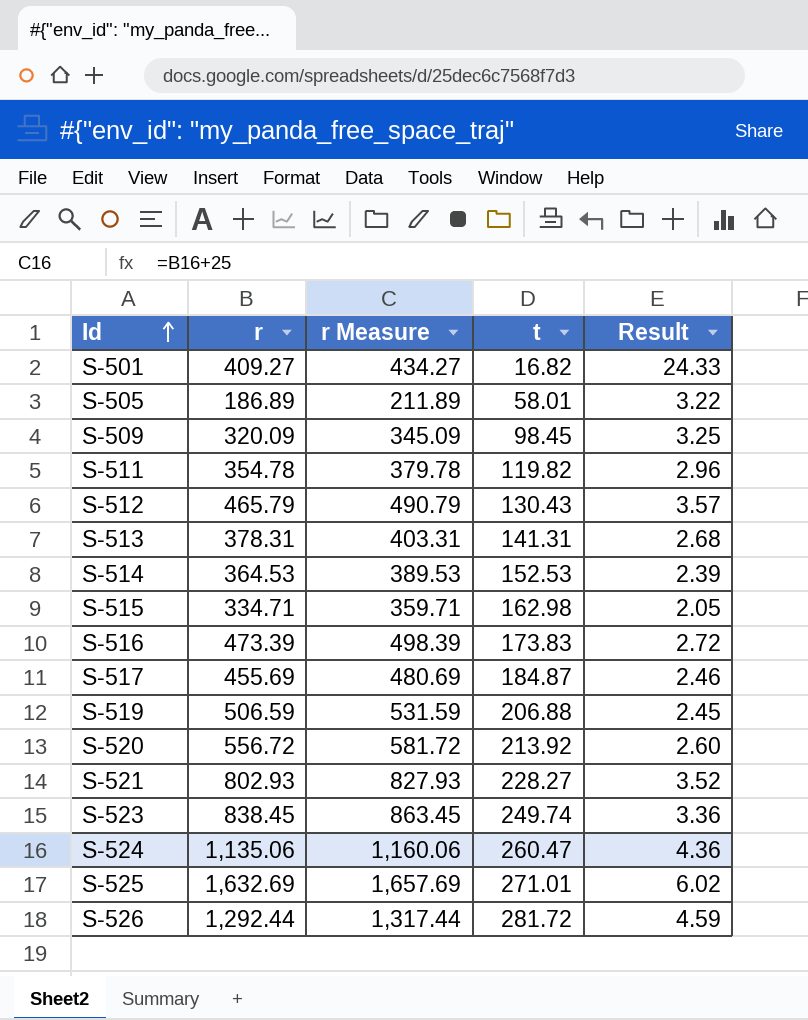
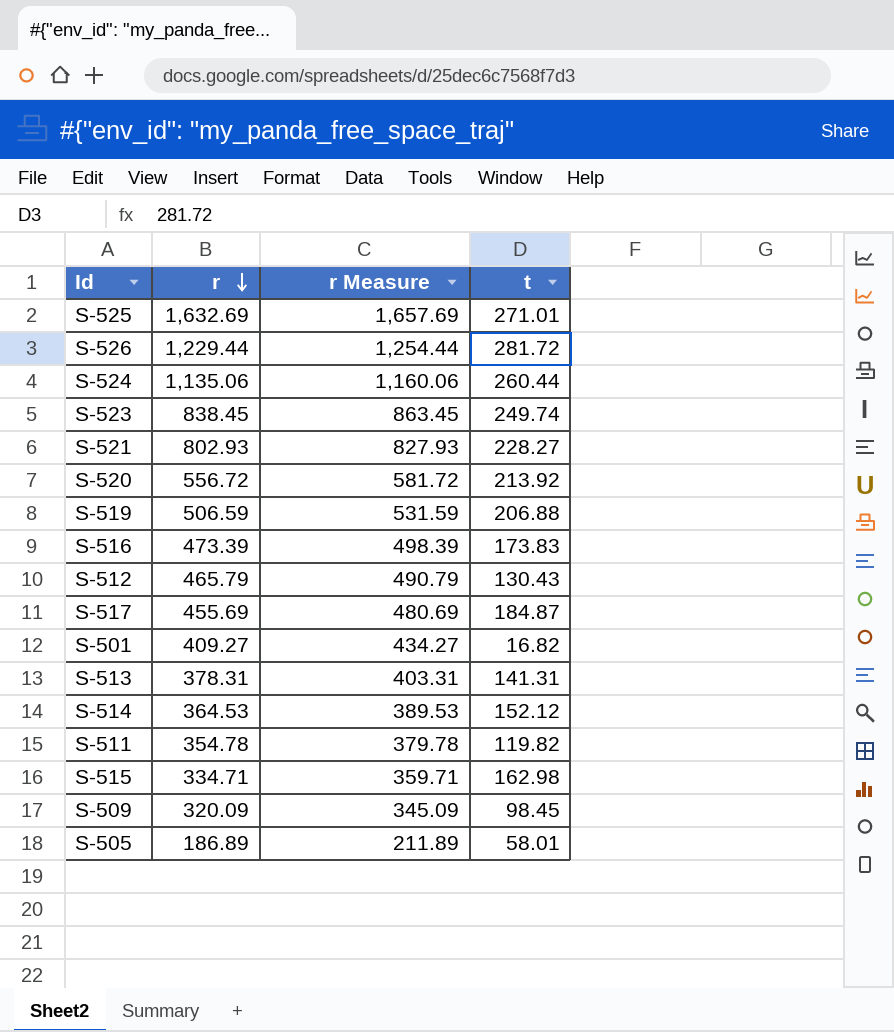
row order: Id ascending -> r descending
column Result | formula: [r] / [t] -> none
S-526 | r: 1,292.44 -> 1,229.44
S-526 | r Measure: 1,317.44 -> 1,254.44
S-524 | t: 260.47 -> 260.44
S-514 | t: 152.53 -> 152.12

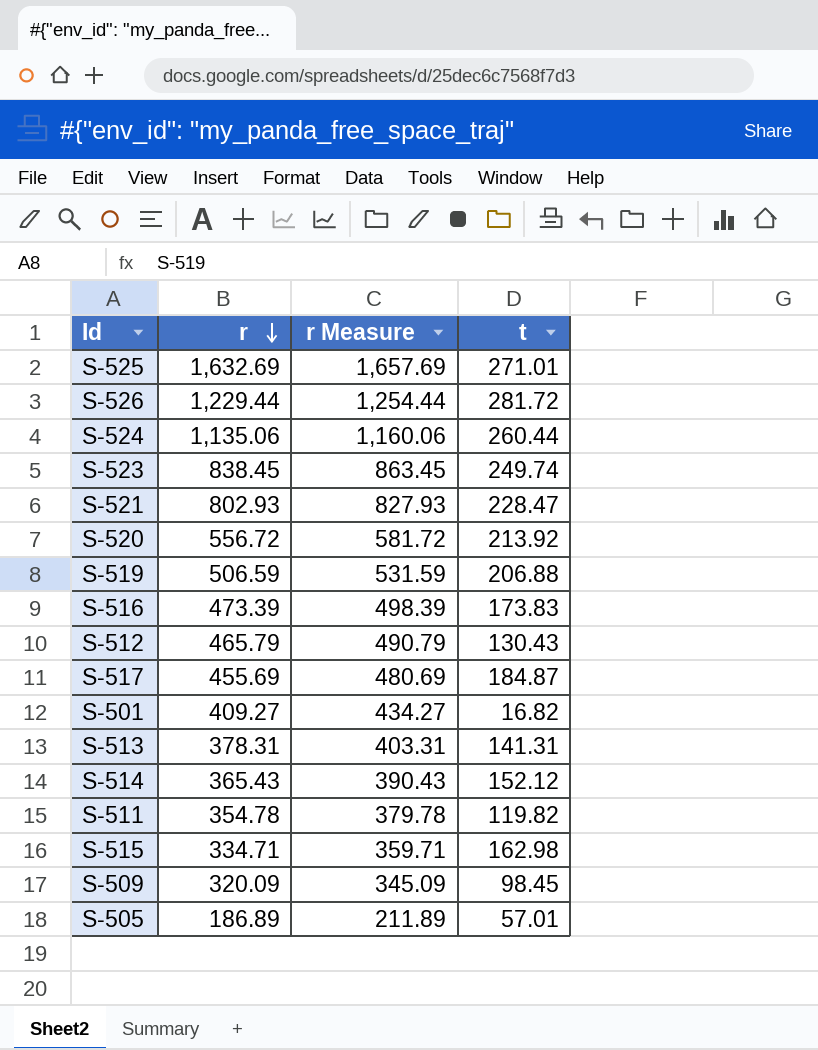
S-521 | t: 228.27 -> 228.47
S-514 | r: 364.53 -> 365.43
S-514 | r Measure: 389.53 -> 390.43
S-505 | t: 58.01 -> 57.01

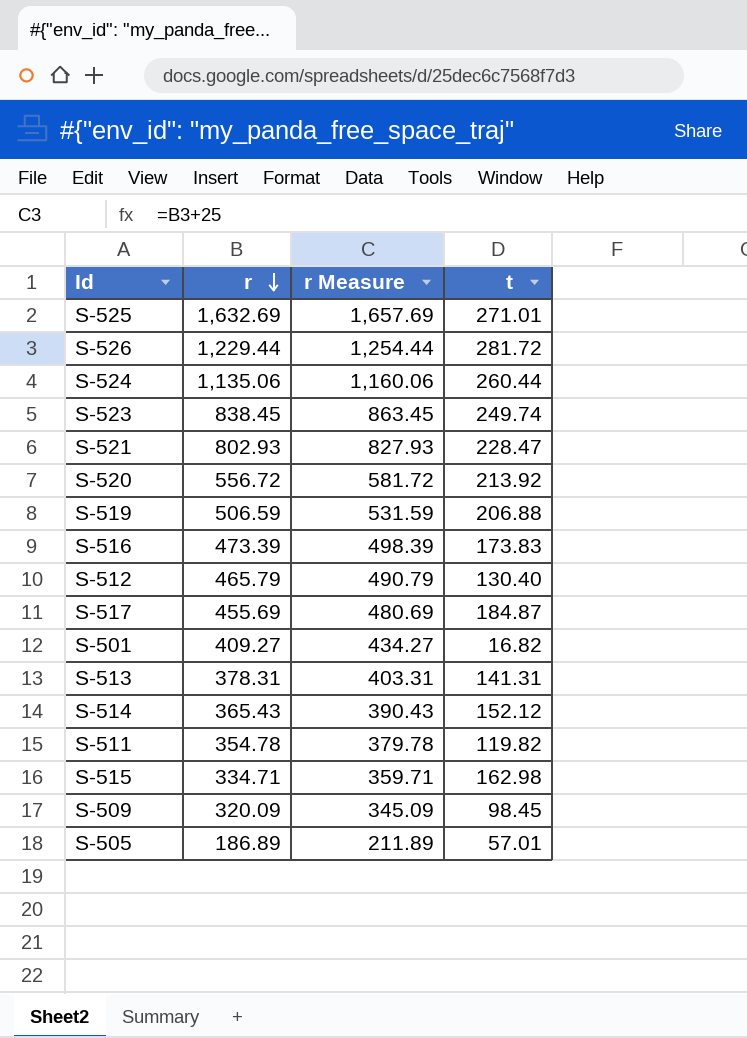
S-512 | t: 130.43 -> 130.40

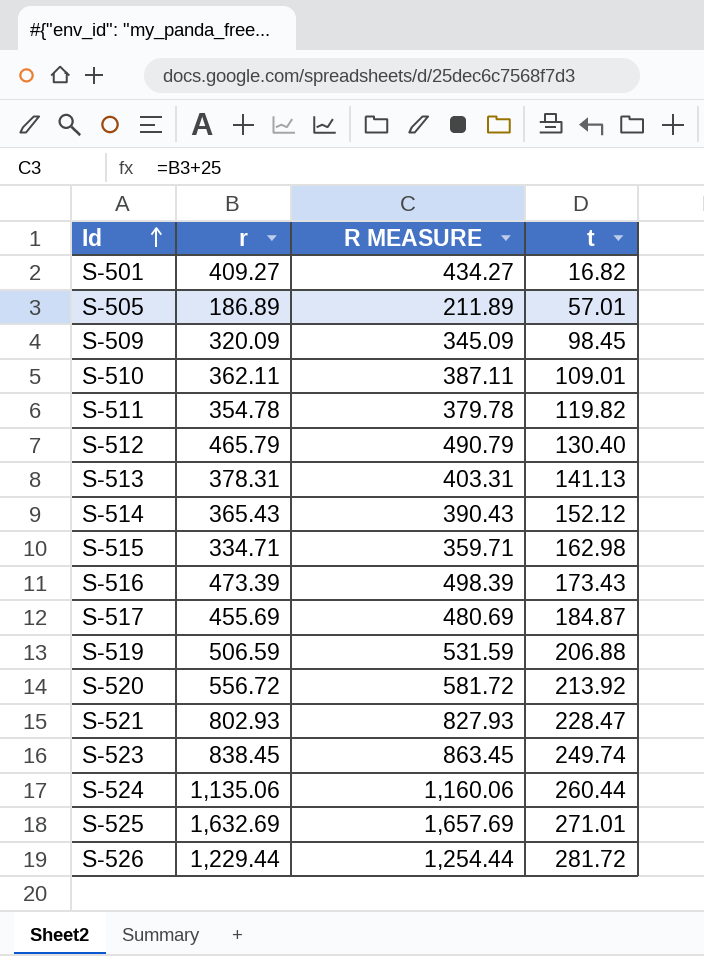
row order: r descending -> Id ascending
column name: r Measure -> R MEASURE
row S-510: none -> 362.11 | 387.11 | 109.01
S-513 | t: 141.31 -> 141.13
S-516 | t: 173.83 -> 173.43

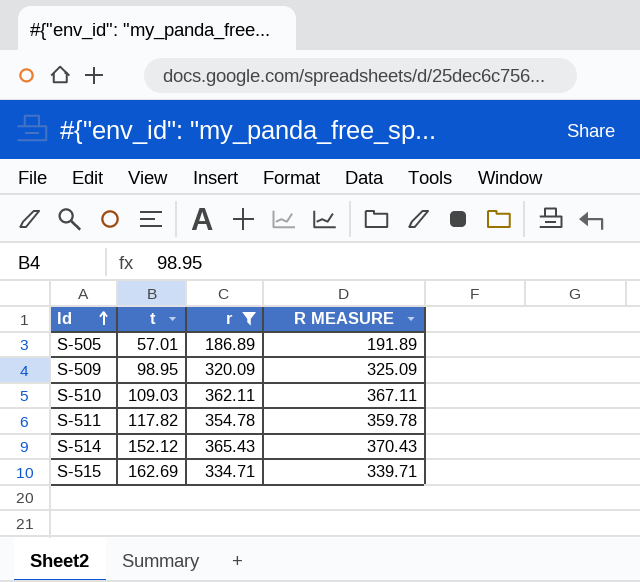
filter: none -> r <= 365.43
column t | position: 4 -> 2
column R MEASURE | formula: [r] + 25 -> [r] + 5
S-509 | t: 98.45 -> 98.95
S-510 | t: 109.01 -> 109.03
S-511 | t: 119.82 -> 117.82
S-515 | t: 162.98 -> 162.69

